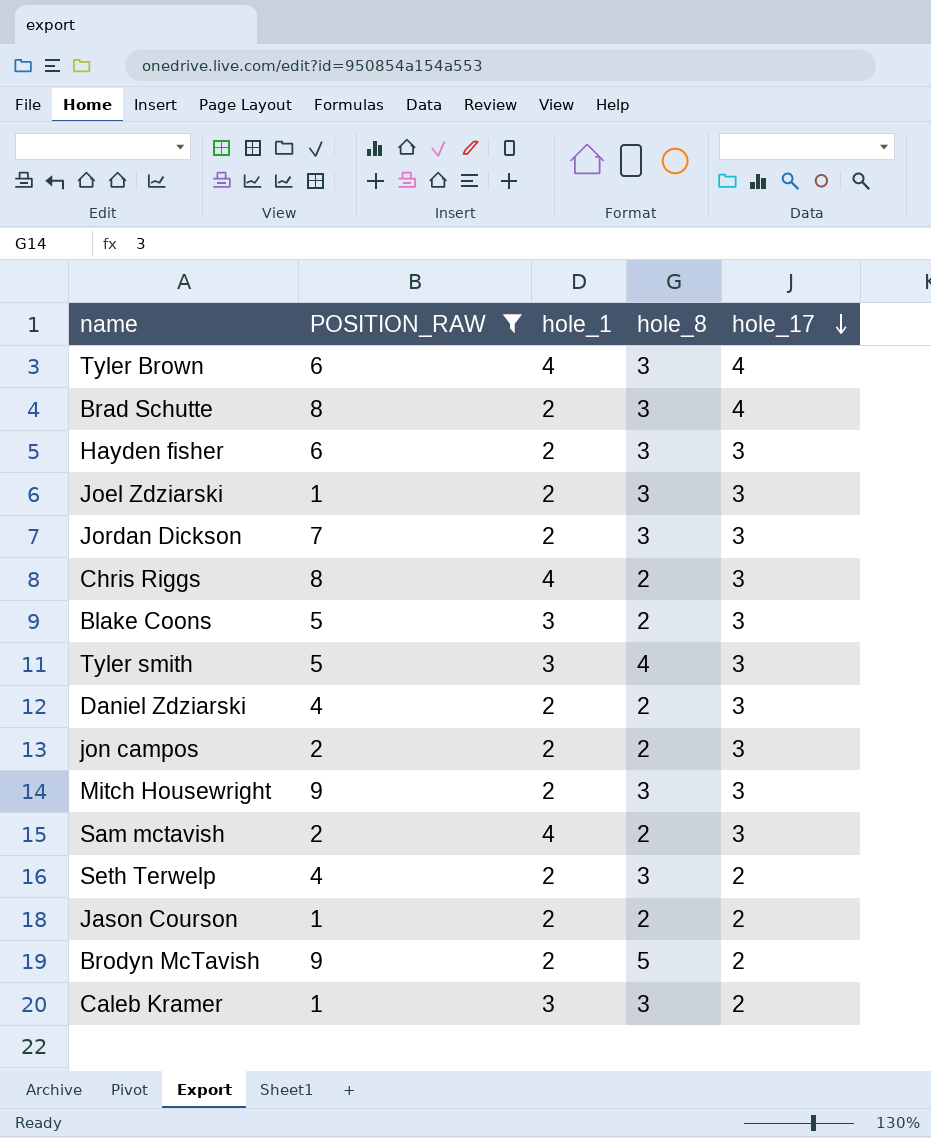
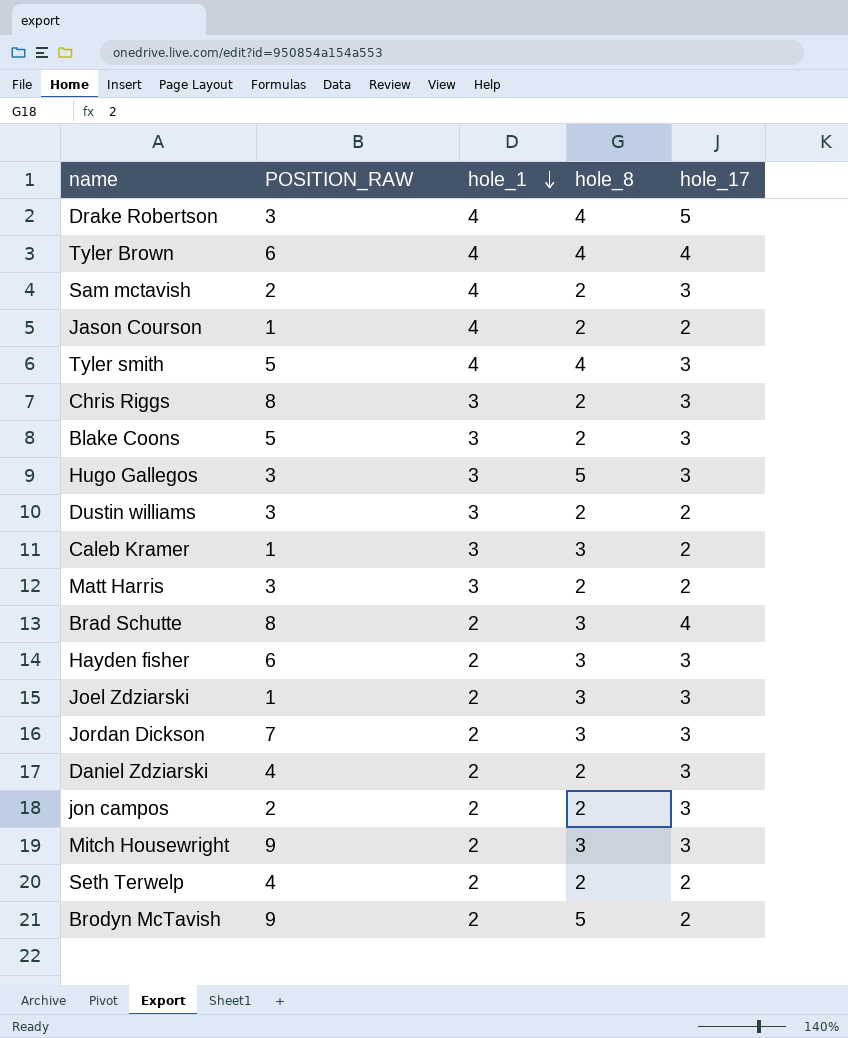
filter: POSITION_RAW != 3 -> none
row order: hole_17 descending -> hole_1 descending
Tyler Brown | hole_8: 3 -> 4
Jason Courson | hole_1: 2 -> 4
Tyler smith | hole_1: 3 -> 4
Chris Riggs | hole_1: 4 -> 3
Seth Terwelp | hole_8: 3 -> 2

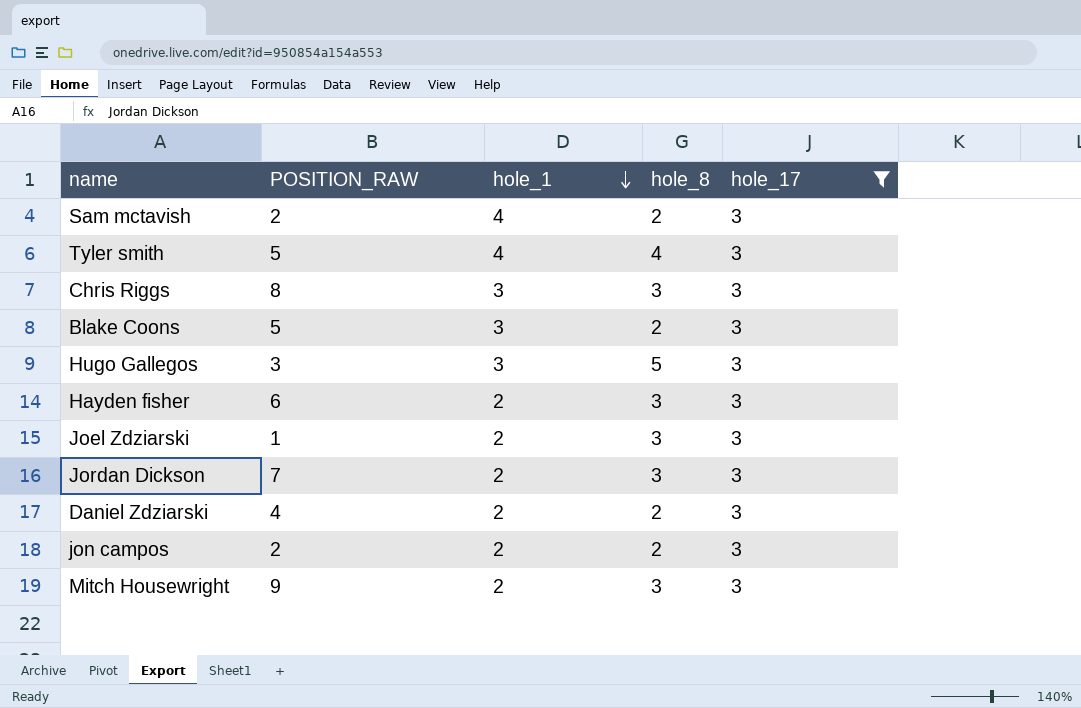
filter: none -> hole_17 = 3
Chris Riggs | hole_8: 2 -> 3

